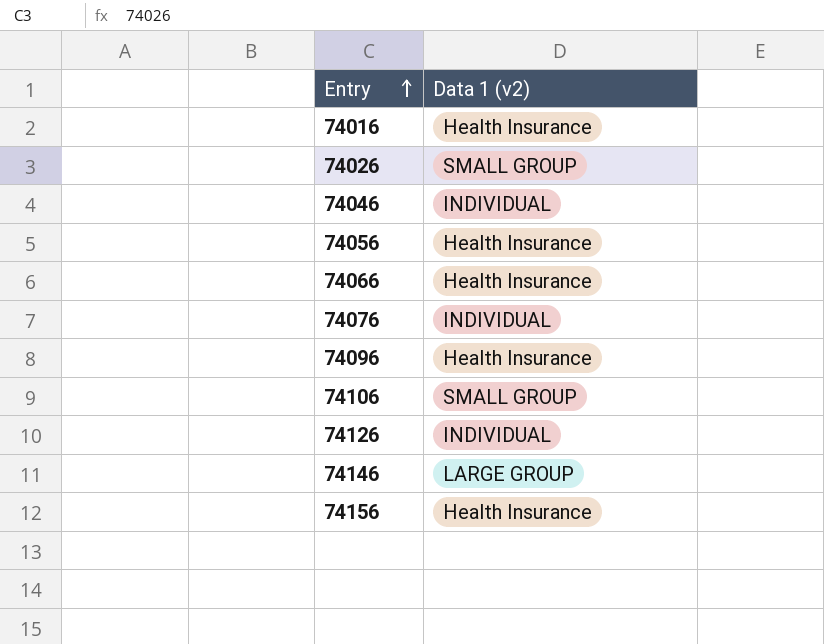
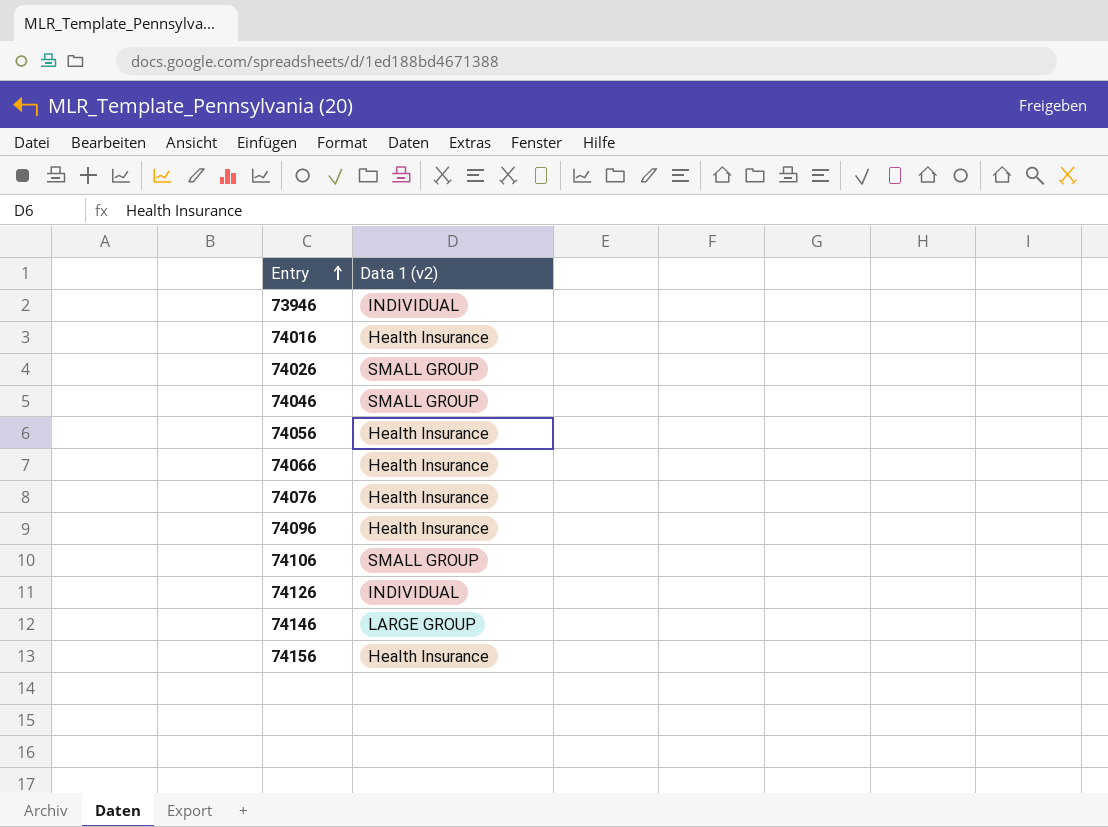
row 73946: none -> INDIVIDUAL
74046 | Data 1 (v2): INDIVIDUAL -> SMALL GROUP
74076 | Data 1 (v2): INDIVIDUAL -> Health Insurance

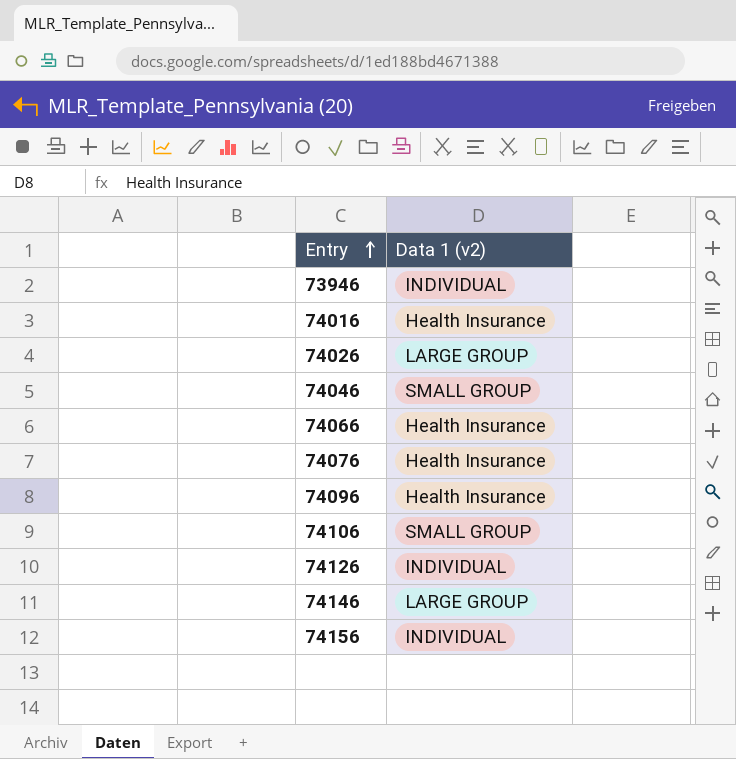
row 74056: Health Insurance -> none
74026 | Data 1 (v2): SMALL GROUP -> LARGE GROUP
74156 | Data 1 (v2): Health Insurance -> INDIVIDUAL

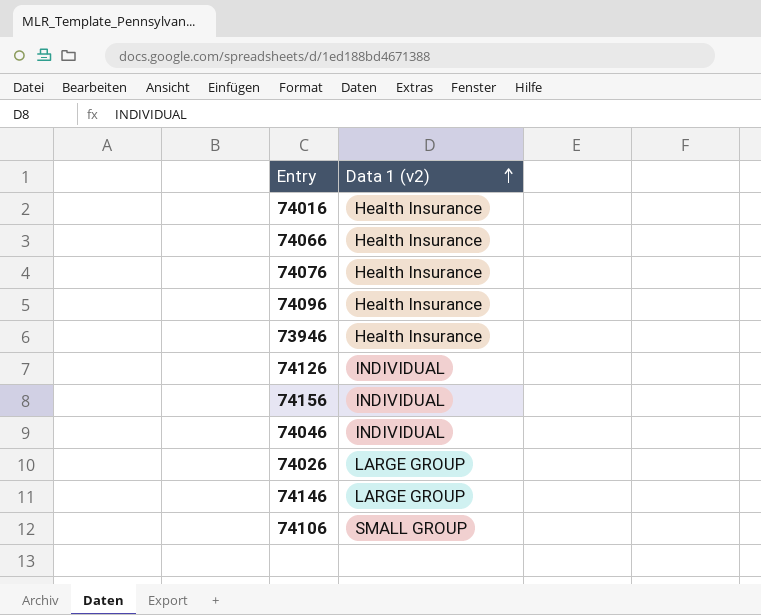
row order: Entry ascending -> Data 1 (v2) ascending
73946 | Data 1 (v2): INDIVIDUAL -> Health Insurance
74046 | Data 1 (v2): SMALL GROUP -> INDIVIDUAL

